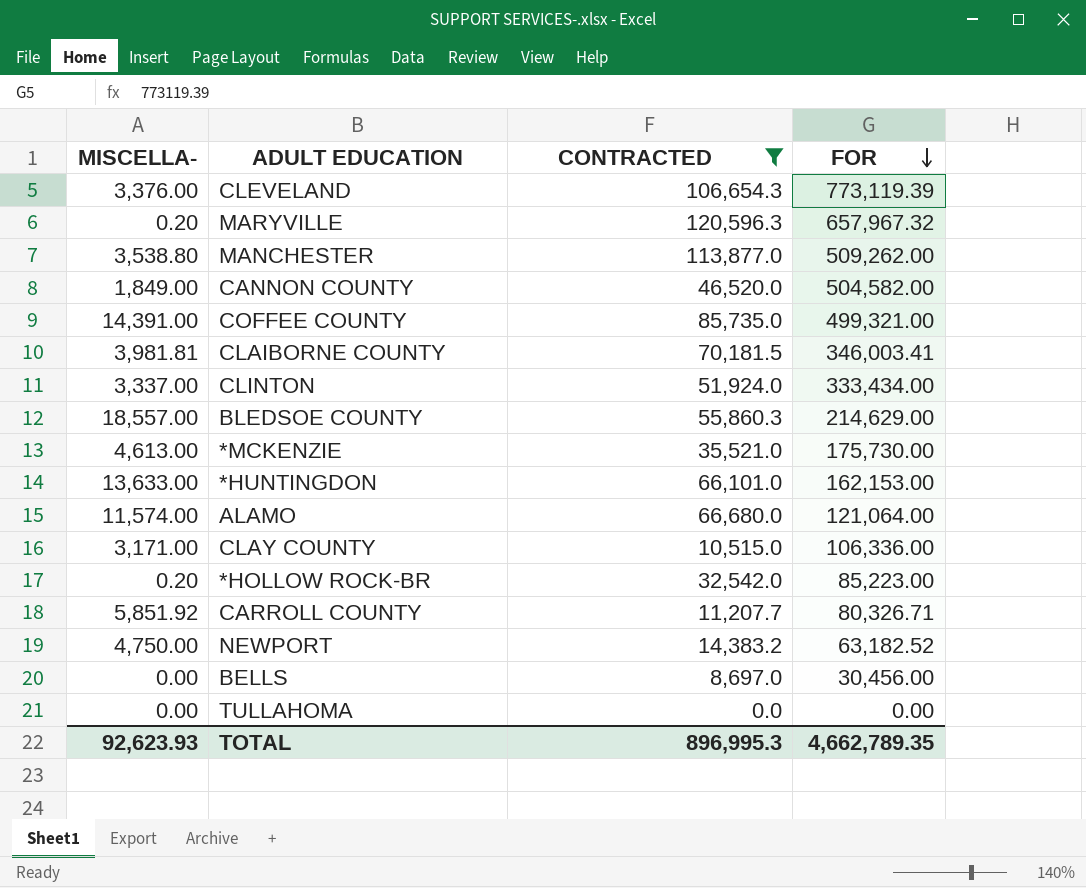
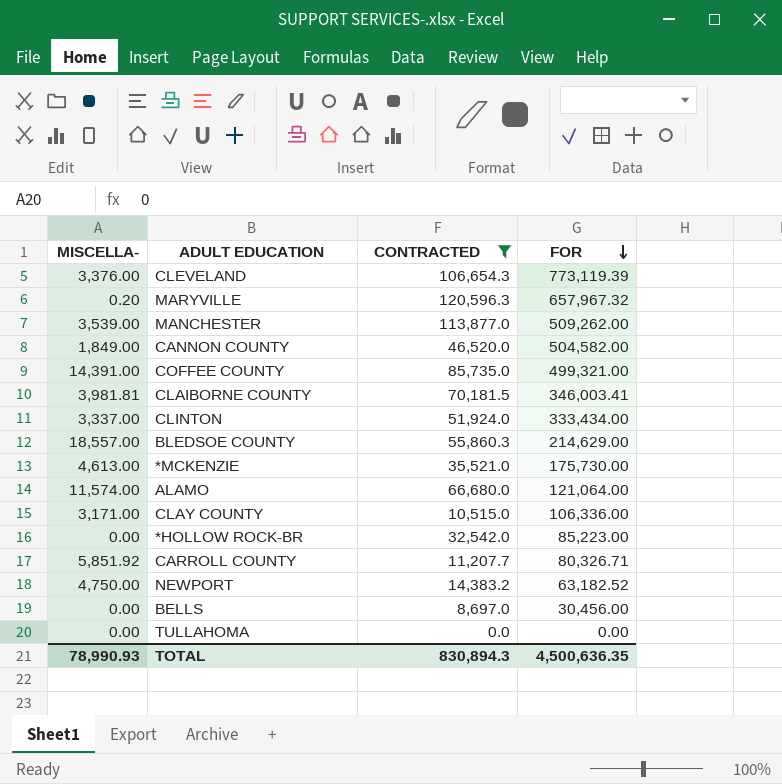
row *HUNTINGDON: 13,633.00 | 66,101.0 | 162,153.00 -> none
MANCHESTER | MISCELLA-: 3,538.80 -> 3,539.00
*HOLLOW ROCK-BR | MISCELLA-: 0.20 -> 0.00
TOTAL | MISCELLA-: 92,623.93 -> 78,990.93
TOTAL | CONTRACTED: 896,995.3 -> 830,894.3
TOTAL | FOR: 4,662,789.35 -> 4,500,636.35

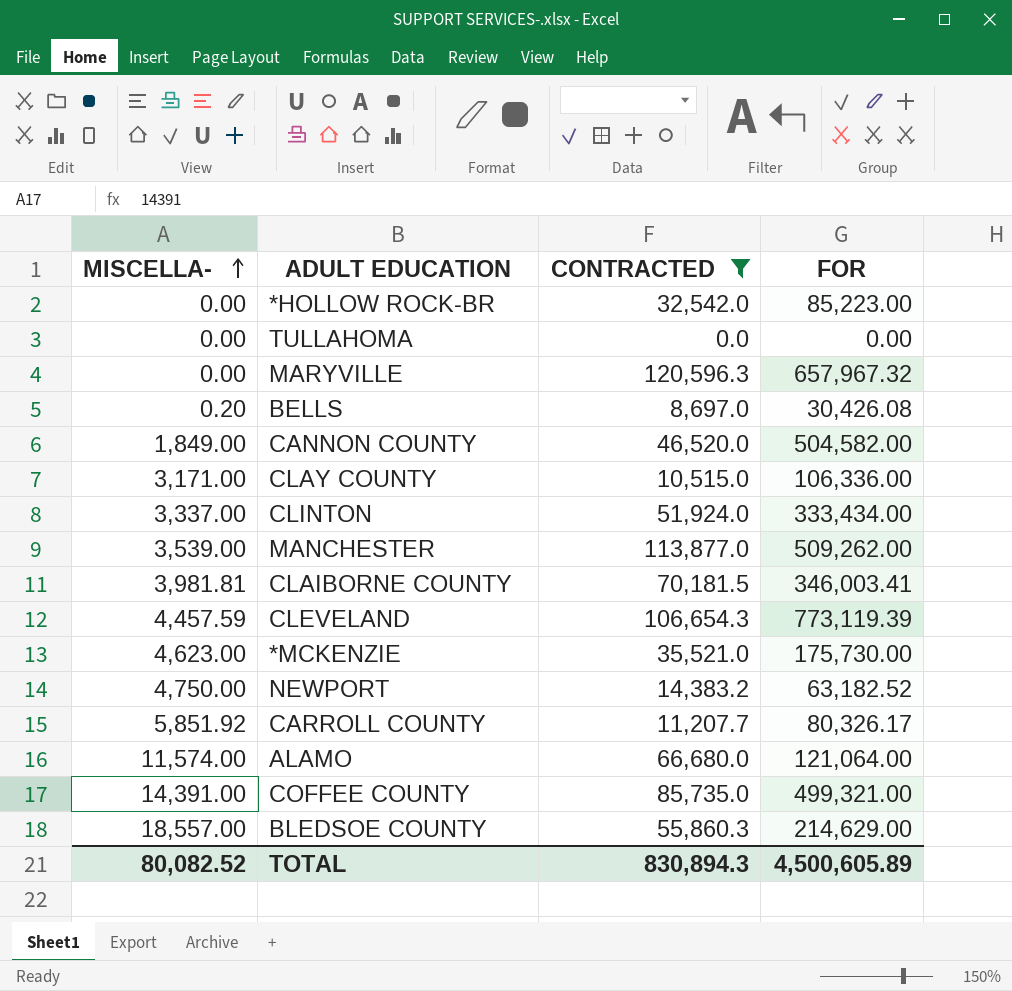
row order: FOR descending -> MISCELLA- ascending
MARYVILLE | MISCELLA-: 0.20 -> 0.00
BELLS | MISCELLA-: 0.00 -> 0.20
BELLS | FOR: 30,456.00 -> 30,426.08
CLEVELAND | MISCELLA-: 3,376.00 -> 4,457.59
*MCKENZIE | MISCELLA-: 4,613.00 -> 4,623.00
CARROLL COUNTY | FOR: 80,326.71 -> 80,326.17
TOTAL | MISCELLA-: 78,990.93 -> 80,082.52
TOTAL | FOR: 4,500,636.35 -> 4,500,605.89

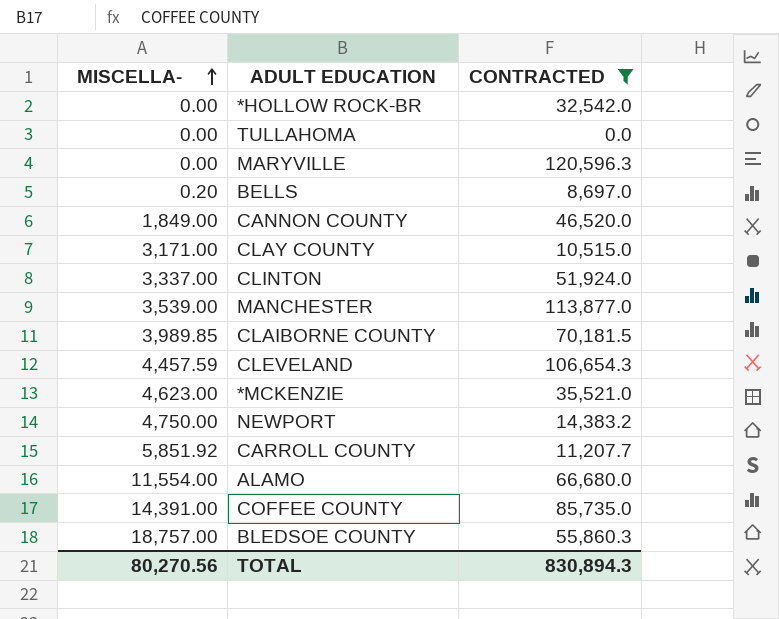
column FOR | position: 4 -> none
CLAIBORNE COUNTY | MISCELLA-: 3,981.81 -> 3,989.85
ALAMO | MISCELLA-: 11,574.00 -> 11,554.00
BLEDSOE COUNTY | MISCELLA-: 18,557.00 -> 18,757.00
TOTAL | MISCELLA-: 80,082.52 -> 80,270.56

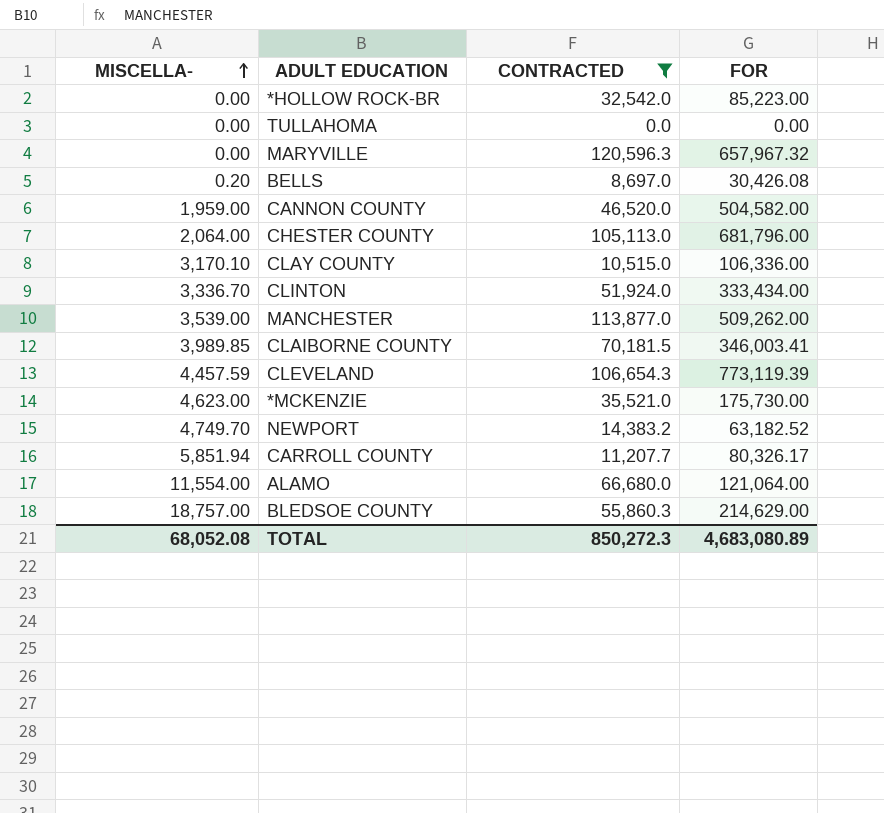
column FOR | position: none -> 4
row COFFEE COUNTY: 14,391.00 | 85,735.0 -> none
CANNON COUNTY | MISCELLA-: 1,849.00 -> 1,959.00
row CHESTER COUNTY: none -> 2,064.00 | 105,113.0 | 681,796.00
CLAY COUNTY | MISCELLA-: 3,171.00 -> 3,170.10
CLINTON | MISCELLA-: 3,337.00 -> 3,336.70
NEWPORT | MISCELLA-: 4,750.00 -> 4,749.70
CARROLL COUNTY | MISCELLA-: 5,851.92 -> 5,851.94
TOTAL | MISCELLA-: 80,270.56 -> 68,052.08
TOTAL | CONTRACTED: 830,894.3 -> 850,272.3

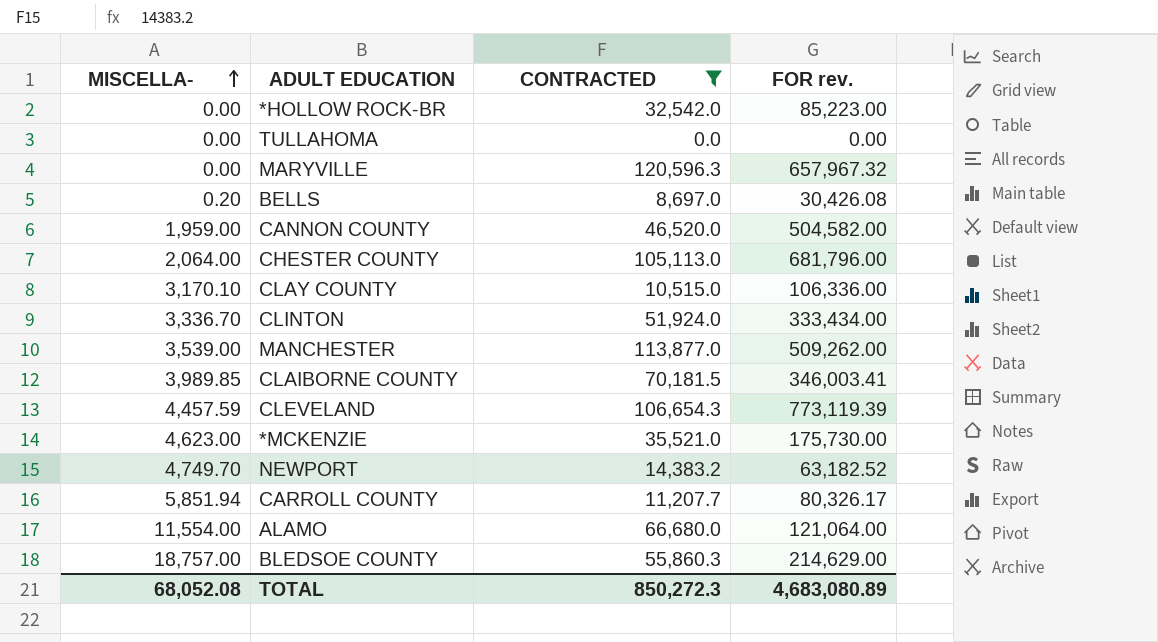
column name: FOR -> FOR rev.

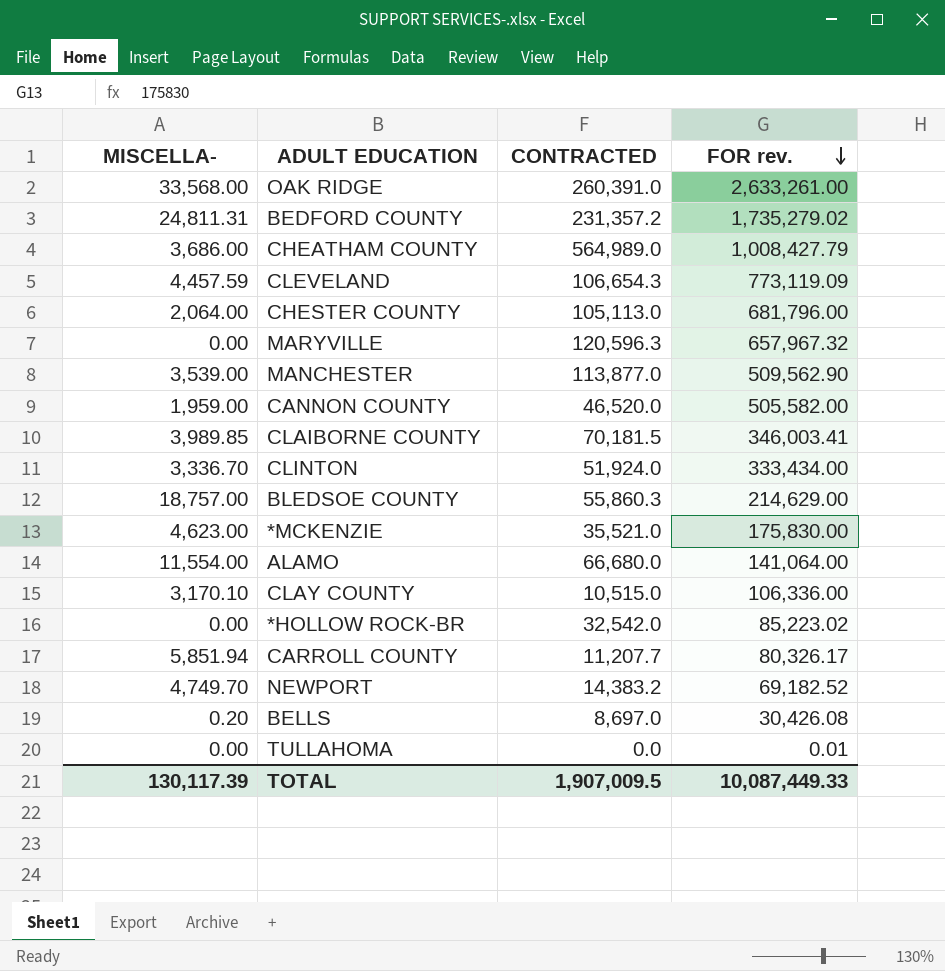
filter: CONTRACTED <= 120,596.3 -> none
row order: MISCELLA- ascending -> FOR rev. descending
CLEVELAND | FOR rev.: 773,119.39 -> 773,119.09
MANCHESTER | FOR rev.: 509,262.00 -> 509,562.90
CANNON COUNTY | FOR rev.: 504,582.00 -> 505,582.00
*MCKENZIE | FOR rev.: 175,730.00 -> 175,830.00
ALAMO | FOR rev.: 121,064.00 -> 141,064.00
*HOLLOW ROCK-BR | FOR rev.: 85,223.00 -> 85,223.02
NEWPORT | FOR rev.: 63,182.52 -> 69,182.52
TULLAHOMA | FOR rev.: 0.00 -> 0.01
TOTAL | MISCELLA-: 68,052.08 -> 130,117.39
TOTAL | CONTRACTED: 850,272.3 -> 1,907,009.5
TOTAL | FOR rev.: 4,683,080.89 -> 10,087,449.33

